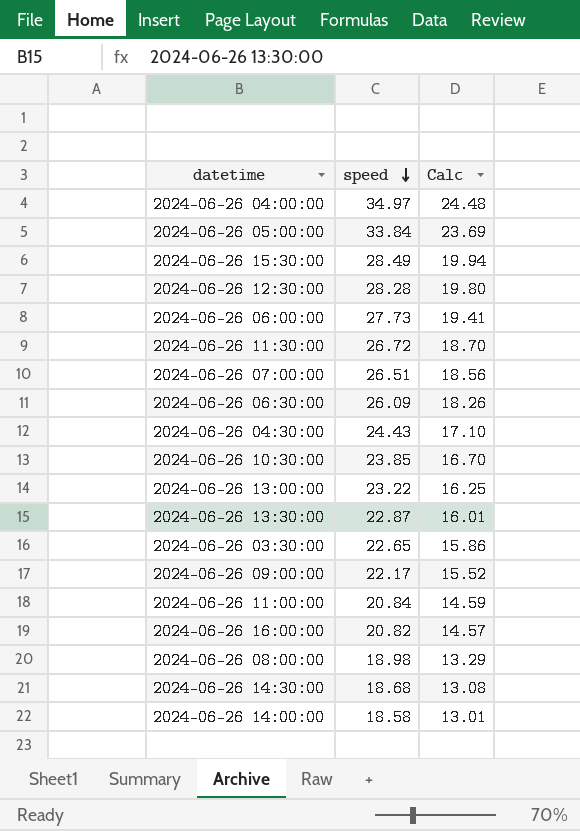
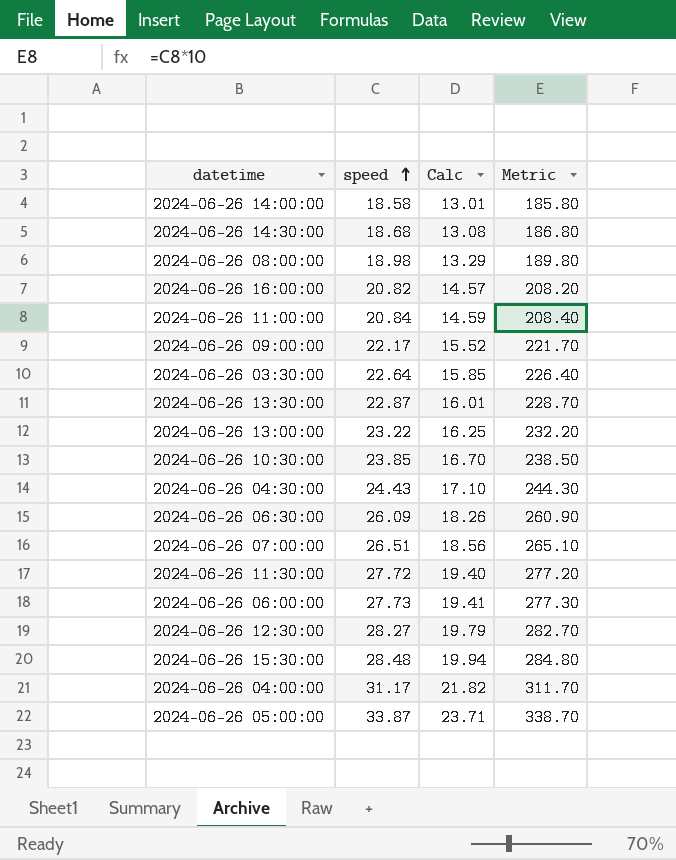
row order: speed descending -> speed ascending
column Metric | formula: none -> [speed] * 10
2024-06-26 03:30:00 | speed: 22.65 -> 22.64
2024-06-26 03:30:00 | Calc: 15.86 -> 15.85
2024-06-26 11:30:00 | speed: 26.72 -> 27.72
2024-06-26 11:30:00 | Calc: 18.70 -> 19.40
2024-06-26 12:30:00 | speed: 28.28 -> 28.27
2024-06-26 12:30:00 | Calc: 19.80 -> 19.79
2024-06-26 15:30:00 | speed: 28.49 -> 28.48
2024-06-26 04:00:00 | speed: 34.97 -> 31.17
2024-06-26 04:00:00 | Calc: 24.48 -> 21.82
2024-06-26 05:00:00 | speed: 33.84 -> 33.87
2024-06-26 05:00:00 | Calc: 23.69 -> 23.71

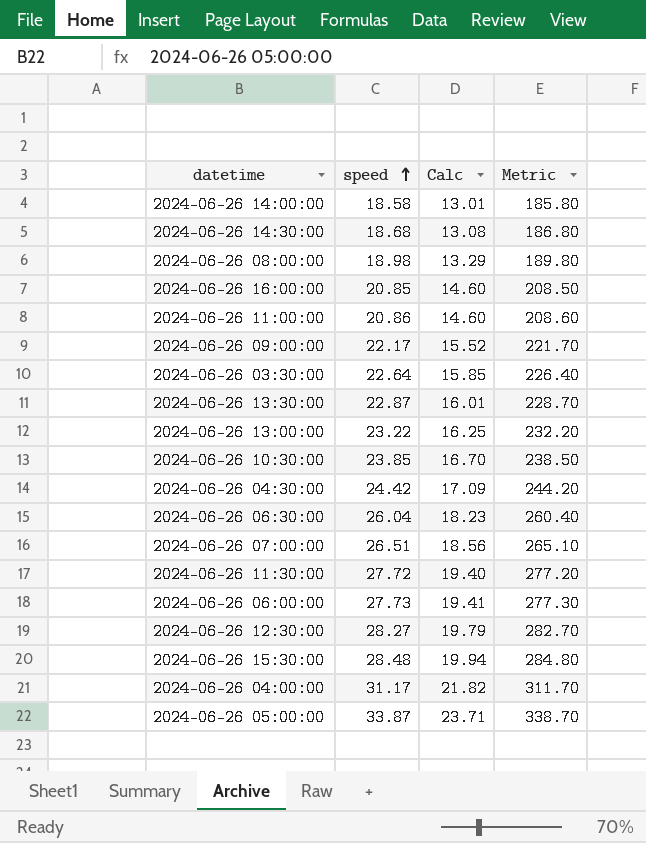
2024-06-26 16:00:00 | speed: 20.82 -> 20.85
2024-06-26 16:00:00 | Calc: 14.57 -> 14.60
2024-06-26 16:00:00 | Metric: 208.20 -> 208.50
2024-06-26 11:00:00 | speed: 20.84 -> 20.86
2024-06-26 11:00:00 | Calc: 14.59 -> 14.60
2024-06-26 11:00:00 | Metric: 208.40 -> 208.60
2024-06-26 04:30:00 | speed: 24.43 -> 24.42
2024-06-26 04:30:00 | Calc: 17.10 -> 17.09
2024-06-26 04:30:00 | Metric: 244.30 -> 244.20
2024-06-26 06:30:00 | speed: 26.09 -> 26.04
2024-06-26 06:30:00 | Calc: 18.26 -> 18.23
2024-06-26 06:30:00 | Metric: 260.90 -> 260.40

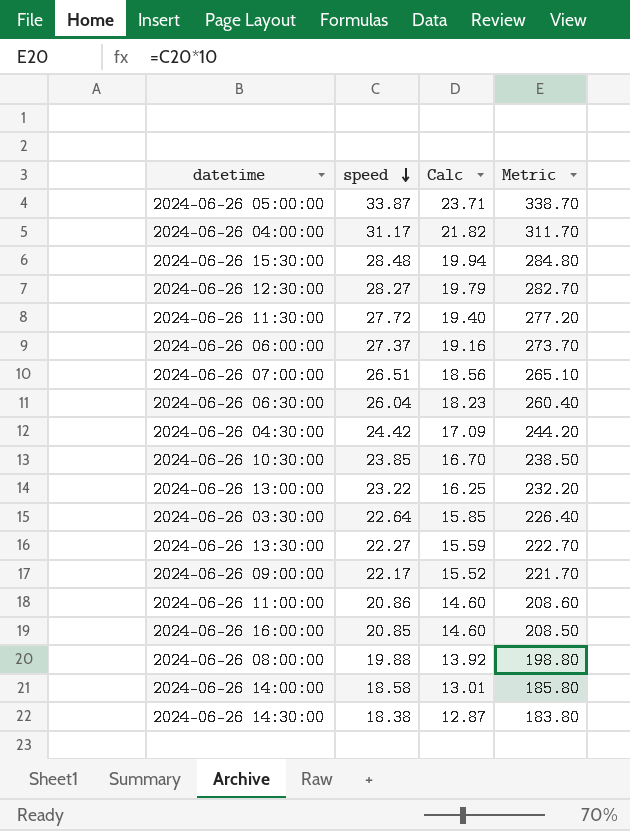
row order: speed ascending -> speed descending
2024-06-26 06:00:00 | speed: 27.73 -> 27.37
2024-06-26 06:00:00 | Calc: 19.41 -> 19.16
2024-06-26 06:00:00 | Metric: 277.30 -> 273.70
2024-06-26 13:30:00 | speed: 22.87 -> 22.27
2024-06-26 13:30:00 | Calc: 16.01 -> 15.59
2024-06-26 13:30:00 | Metric: 228.70 -> 222.70
2024-06-26 08:00:00 | speed: 18.98 -> 19.88
2024-06-26 08:00:00 | Calc: 13.29 -> 13.92
2024-06-26 08:00:00 | Metric: 189.80 -> 198.80
2024-06-26 14:30:00 | speed: 18.68 -> 18.38
2024-06-26 14:30:00 | Calc: 13.08 -> 12.87
2024-06-26 14:30:00 | Metric: 186.80 -> 183.80

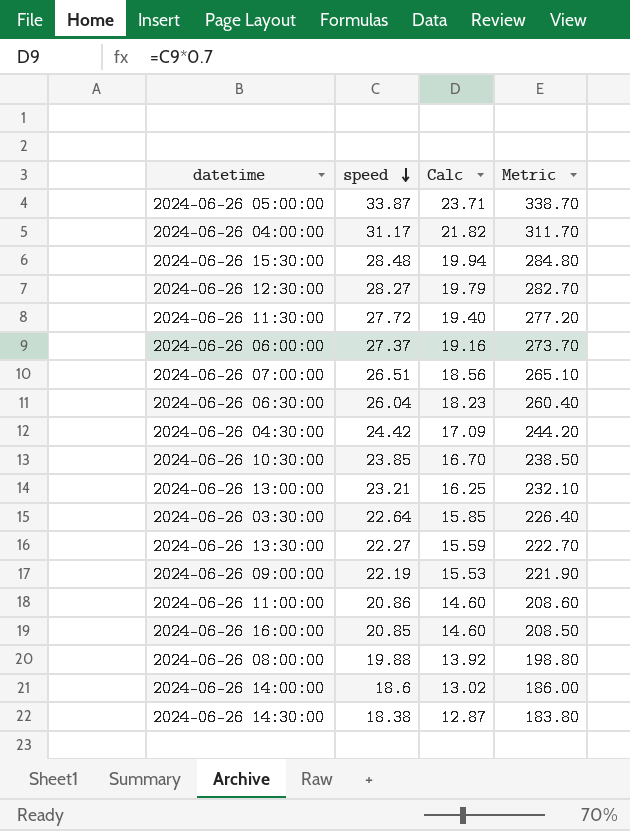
2024-06-26 13:00:00 | speed: 23.22 -> 23.21
2024-06-26 13:00:00 | Metric: 232.20 -> 232.10
2024-06-26 09:00:00 | speed: 22.17 -> 22.19
2024-06-26 09:00:00 | Calc: 15.52 -> 15.53
2024-06-26 09:00:00 | Metric: 221.70 -> 221.90
2024-06-26 14:00:00 | speed: 18.58 -> 18.6
2024-06-26 14:00:00 | Calc: 13.01 -> 13.02
2024-06-26 14:00:00 | Metric: 185.80 -> 186.00

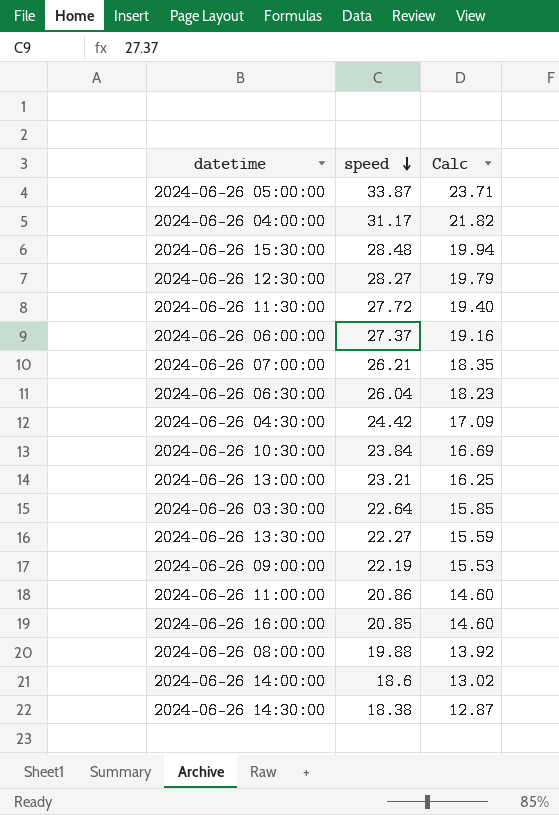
column Metric | formula: [speed] * 10 -> none
2024-06-26 07:00:00 | speed: 26.51 -> 26.21
2024-06-26 07:00:00 | Calc: 18.56 -> 18.35
2024-06-26 10:30:00 | speed: 23.85 -> 23.84
2024-06-26 10:30:00 | Calc: 16.70 -> 16.69

